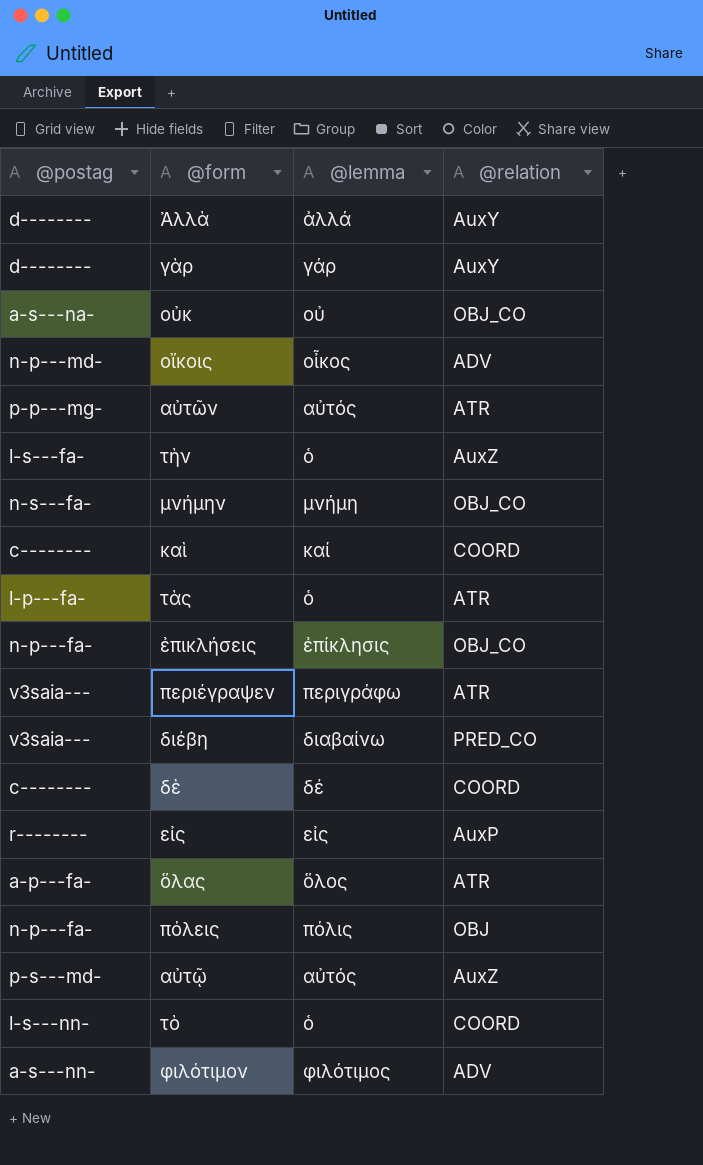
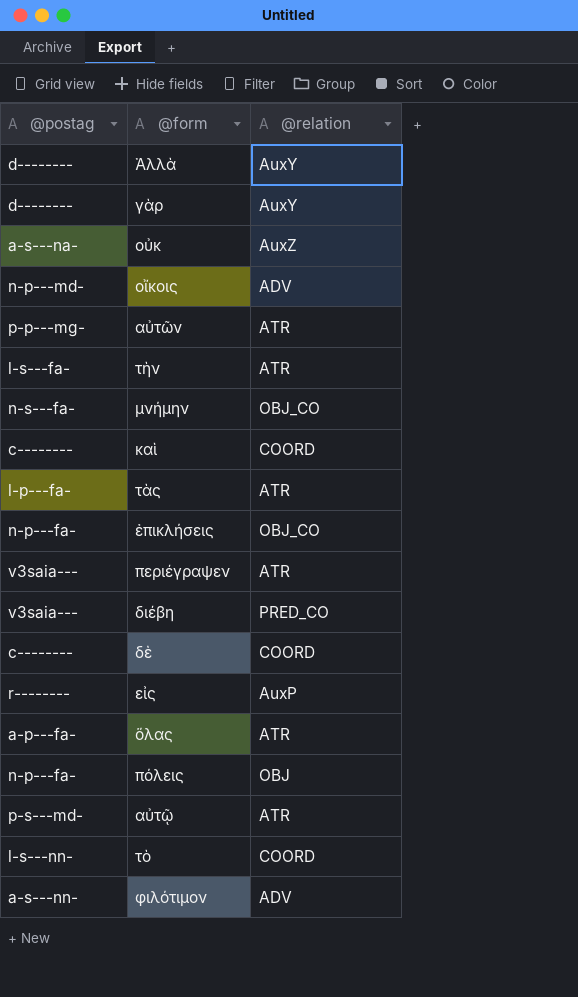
column @lemma | position: 3 -> none
οὐκ | @relation: OBJ_CO -> AuxZ
τὴν | @relation: AuxZ -> ATR
αὐτῷ | @relation: AuxZ -> ATR

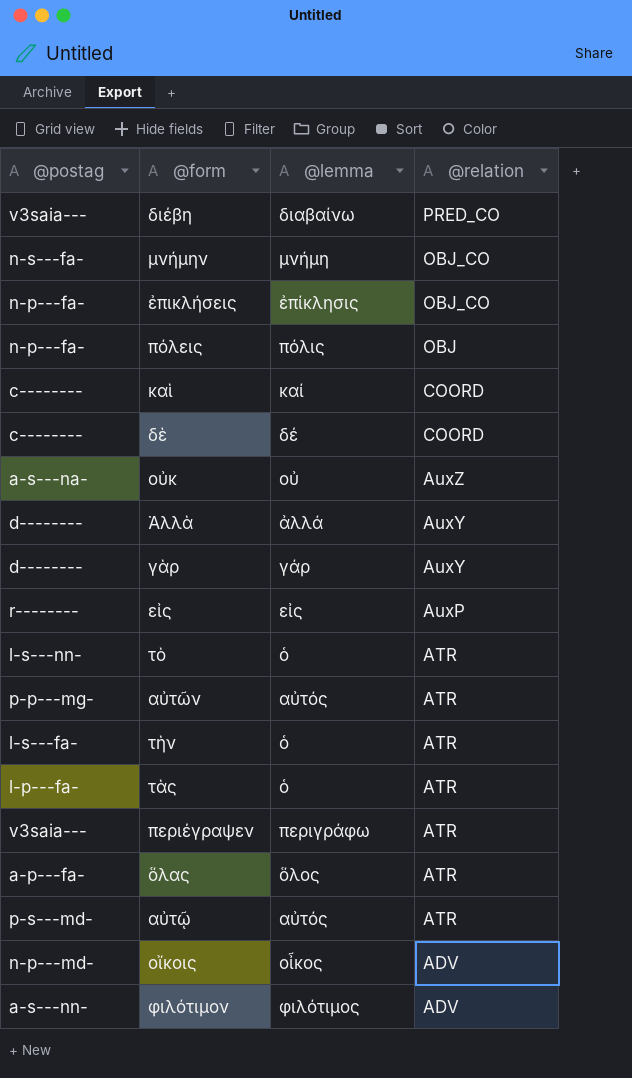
row order: none -> @relation descending
column @lemma | position: none -> 3
τὸ | @relation: COORD -> ATR

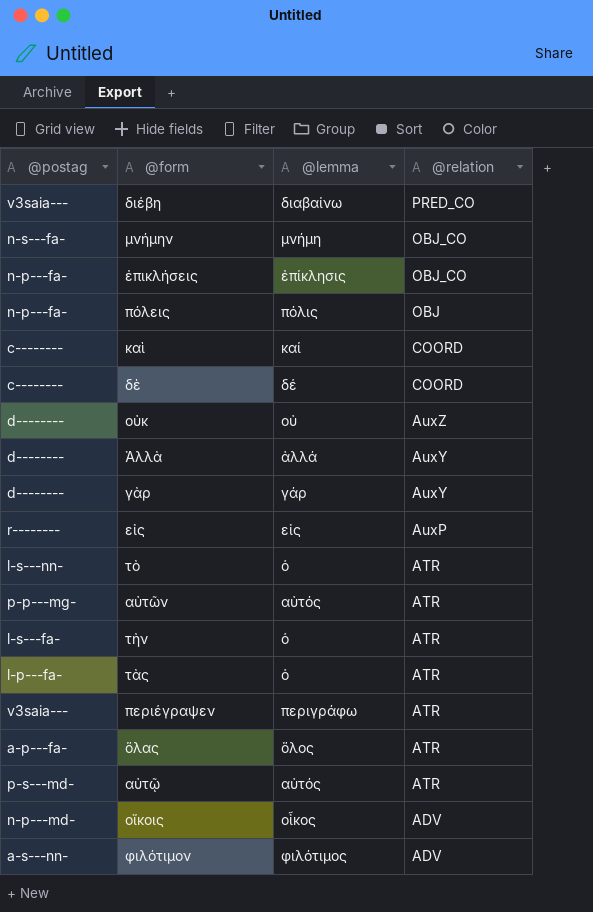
οὐκ | @postag: a-s---na- -> d--------

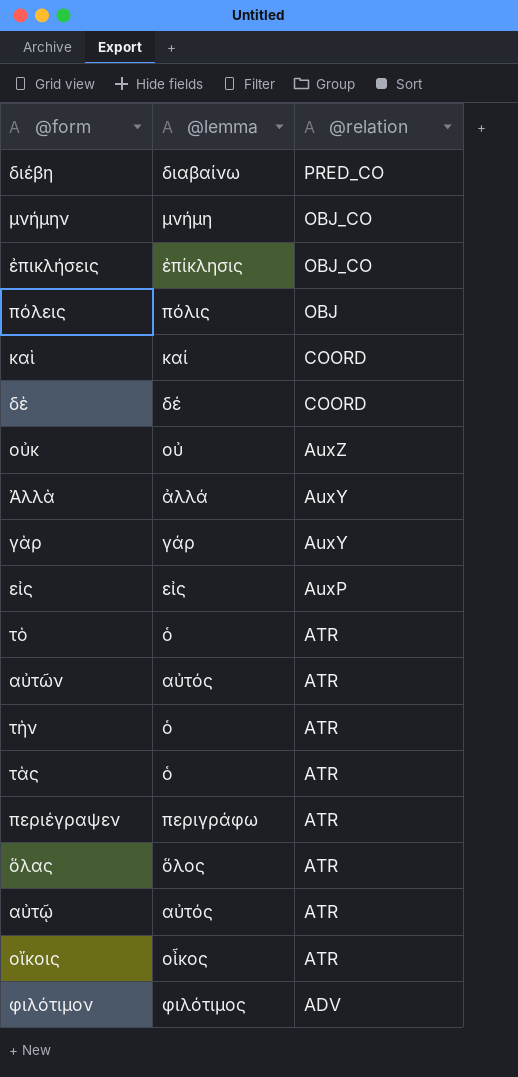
column @postag | position: 1 -> none
οἴκοις | @relation: ADV -> ATR

